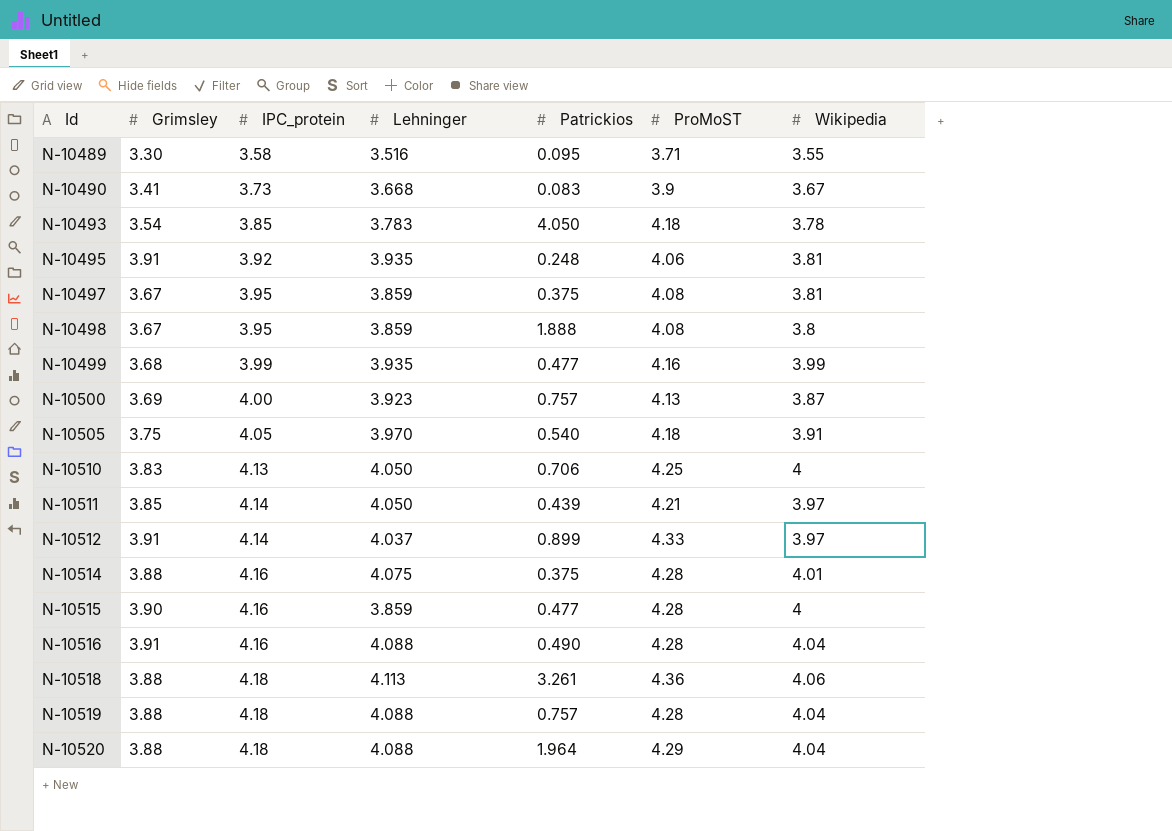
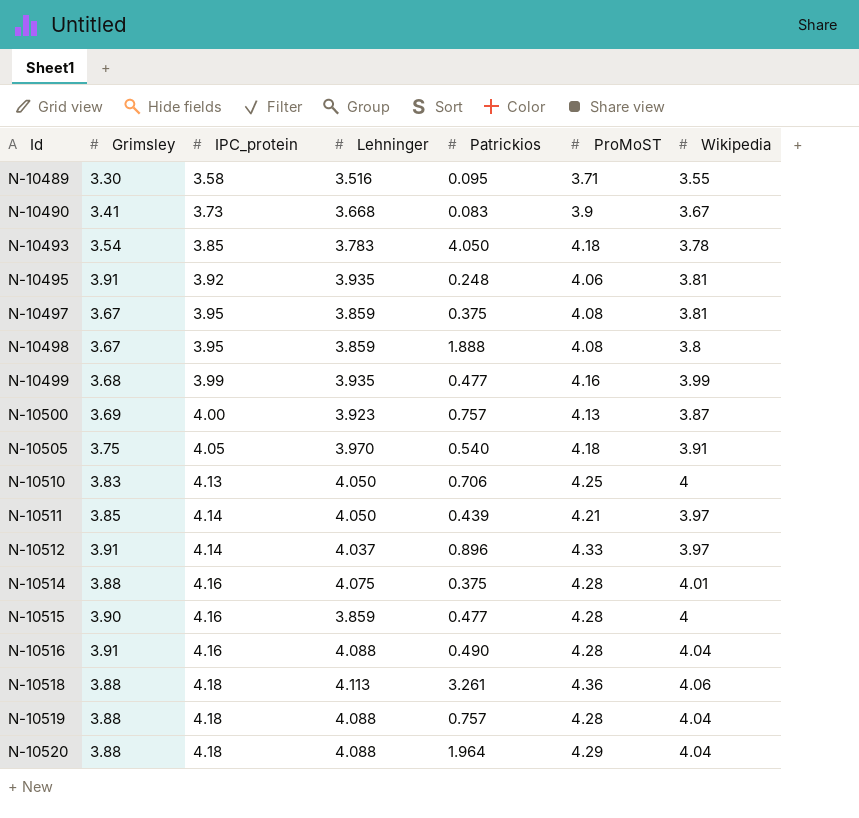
N-10512 | Patrickios: 0.899 -> 0.896

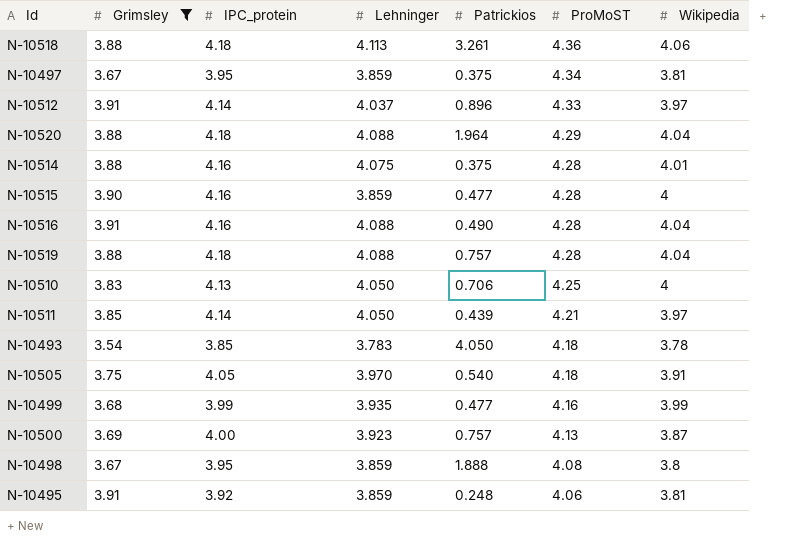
filter: none -> Grimsley >= 3.54
row order: Id ascending -> ProMoST descending
N-10497 | ProMoST: 4.08 -> 4.34
N-10495 | Lehninger: 3.935 -> 3.859

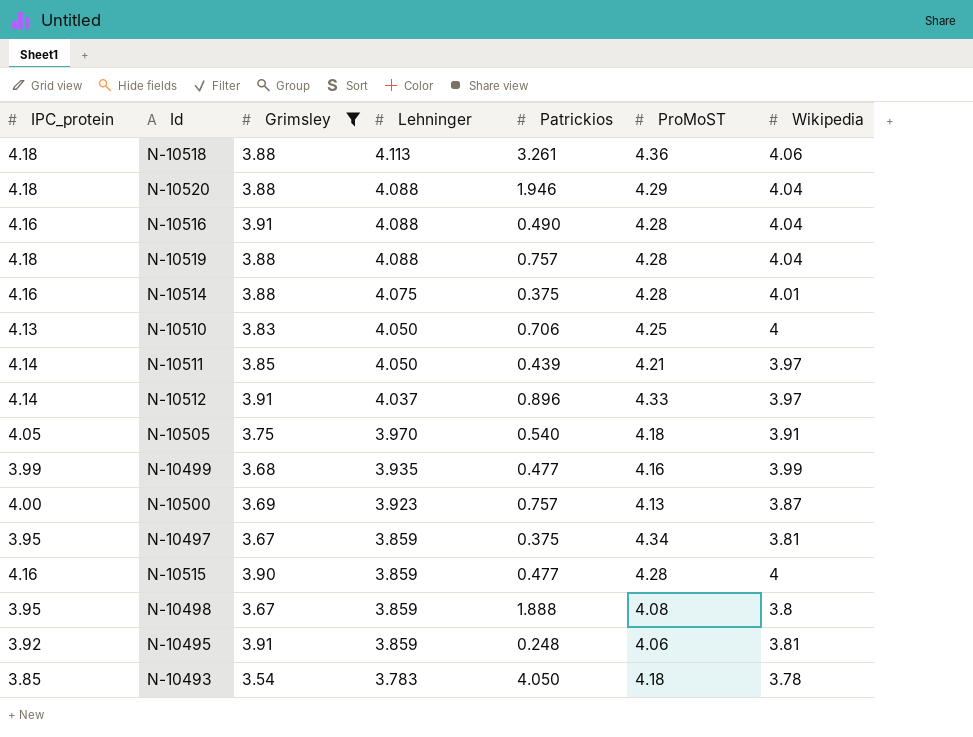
row order: ProMoST descending -> Lehninger descending
column IPC_protein | position: 3 -> 1
N-10520 | Patrickios: 1.964 -> 1.946

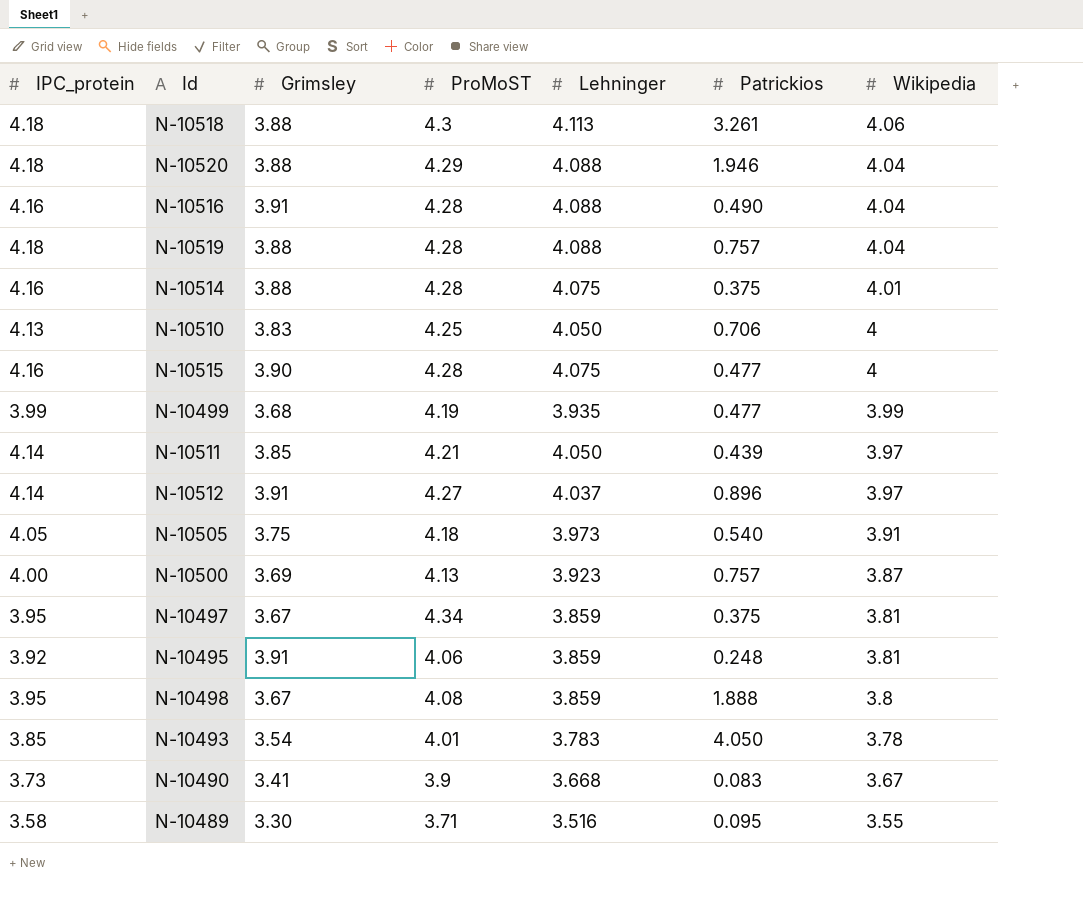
filter: Grimsley >= 3.54 -> none
row order: Lehninger descending -> Wikipedia descending
column ProMoST | position: 6 -> 4
N-10518 | ProMoST: 4.36 -> 4.3
N-10515 | Lehninger: 3.859 -> 4.075
N-10499 | ProMoST: 4.16 -> 4.19
N-10512 | ProMoST: 4.33 -> 4.27
N-10505 | Lehninger: 3.970 -> 3.973
N-10493 | ProMoST: 4.18 -> 4.01

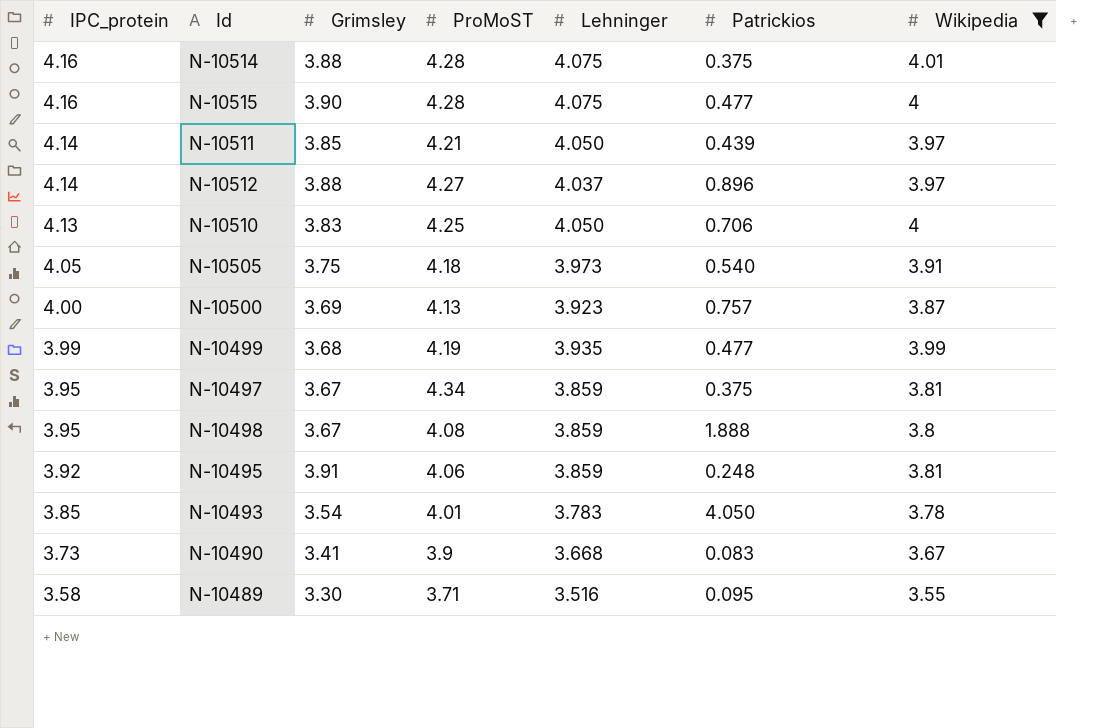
filter: none -> Wikipedia <= 4.01
row order: Wikipedia descending -> IPC_protein descending
N-10512 | Grimsley: 3.91 -> 3.88

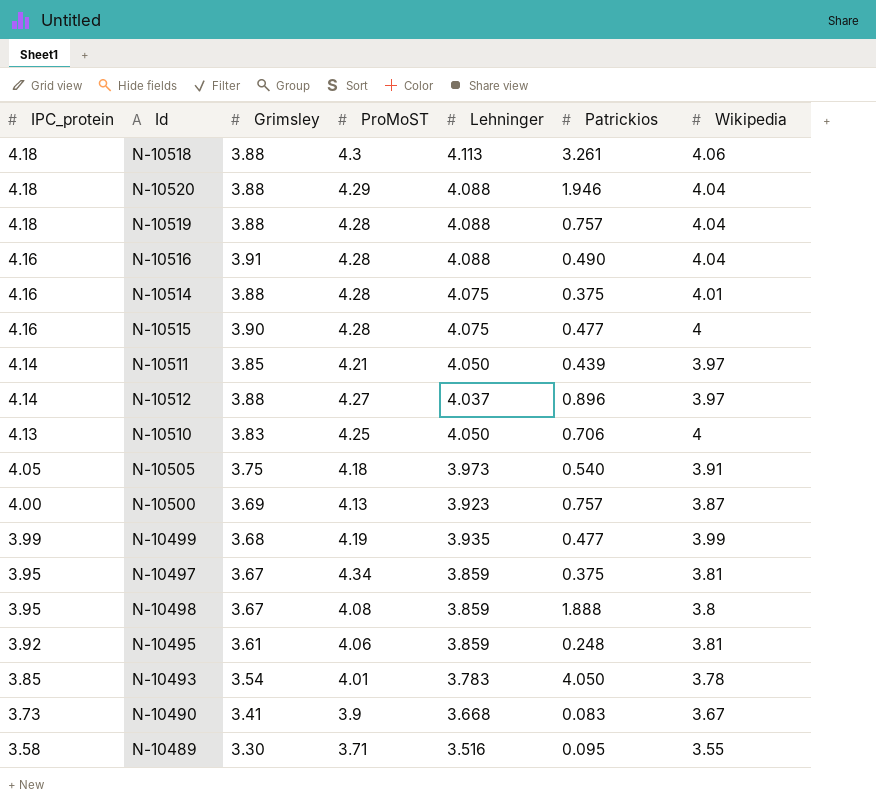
filter: Wikipedia <= 4.01 -> none
N-10495 | Grimsley: 3.91 -> 3.61

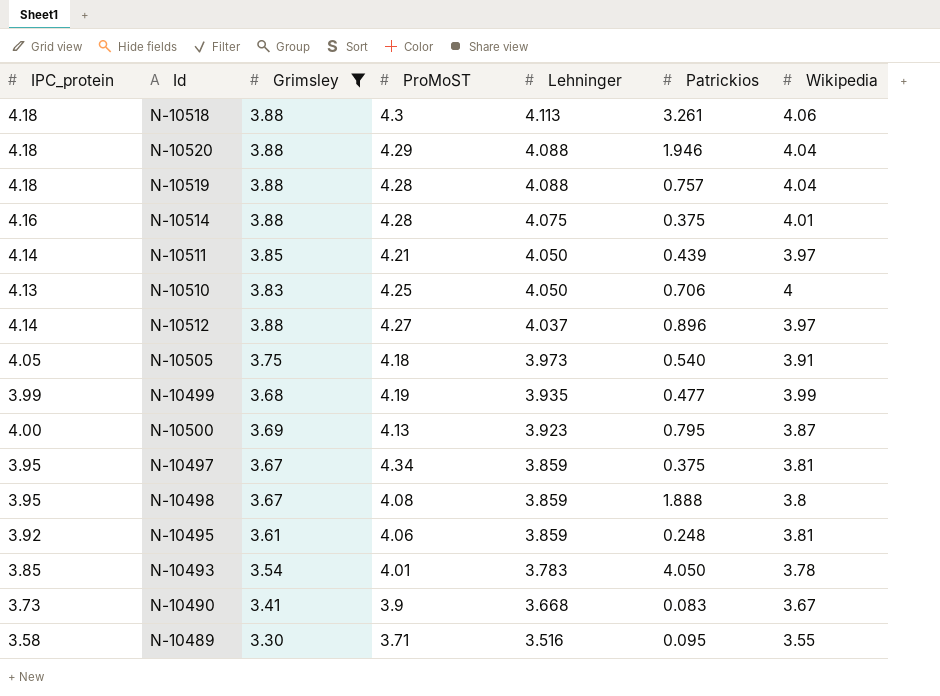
filter: none -> Grimsley <= 3.88
row order: IPC_protein descending -> Lehninger descending
N-10500 | Patrickios: 0.757 -> 0.795

